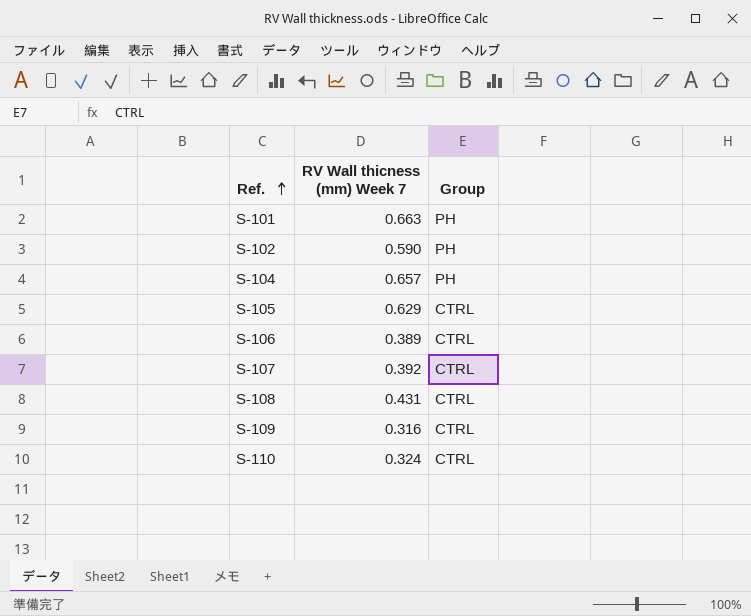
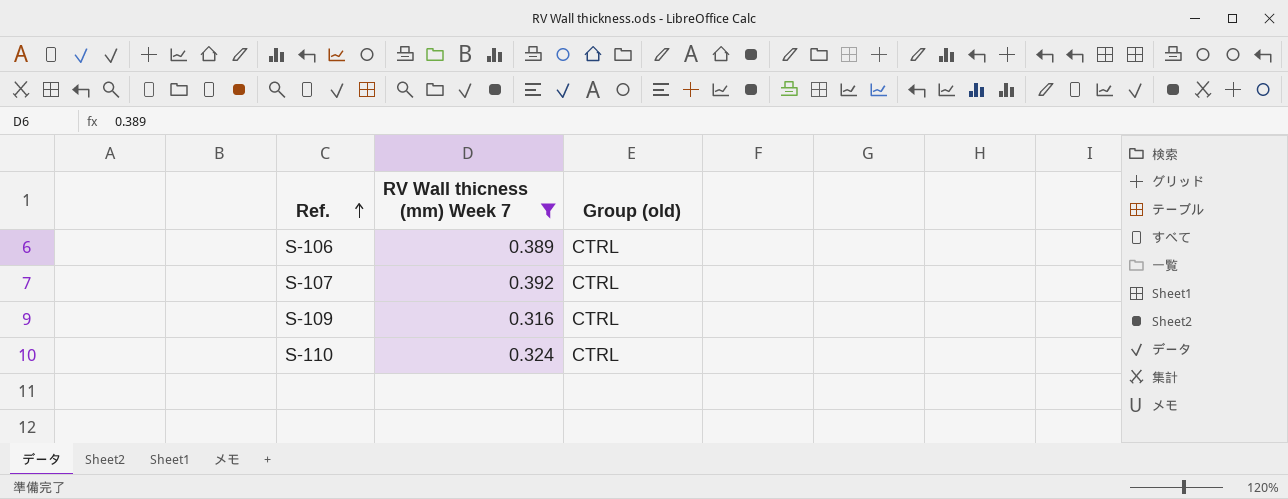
filter: none -> RV Wall thicness (mm) Week 7 <= 0.392
column name: Group -> Group (old)

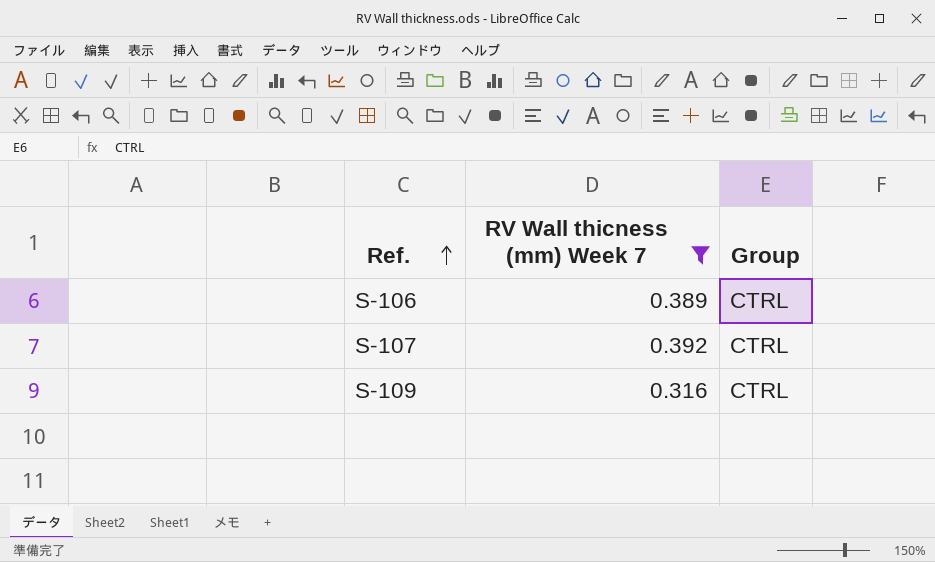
column name: Group (old) -> Group
row S-110: 0.324 | CTRL -> none

